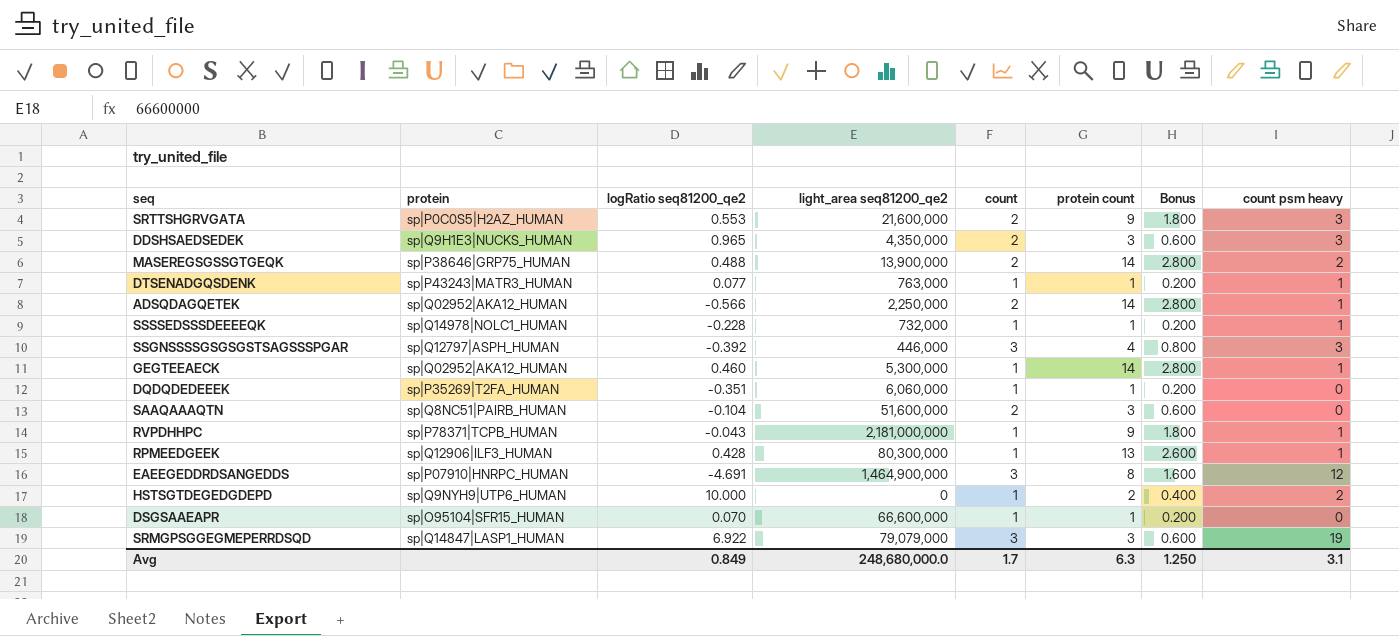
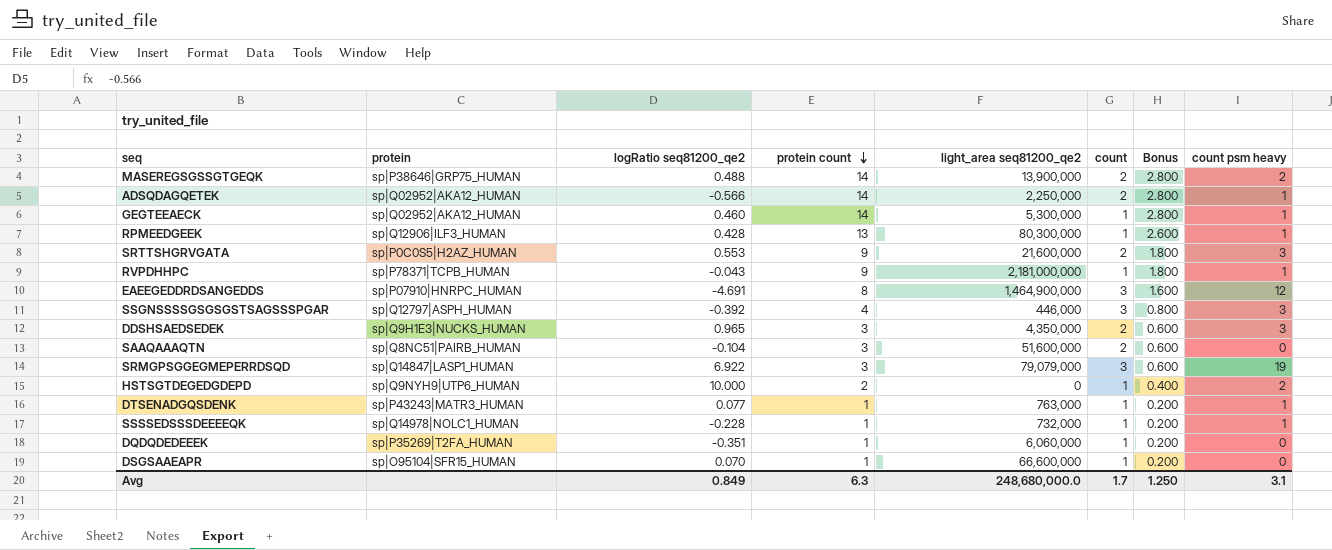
row order: none -> protein count descending
column protein count | position: 6 -> 4

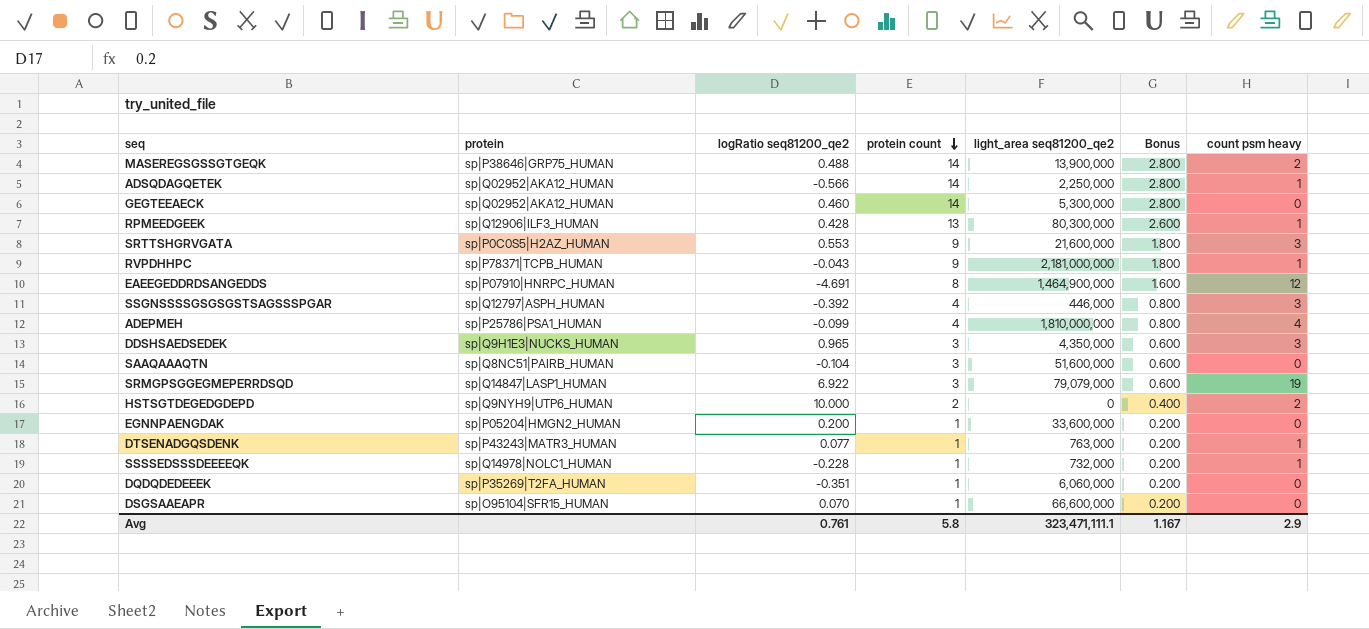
column count | position: 6 -> none
GEGTEEAECK | count psm heavy: 1 -> 0
row ADEPMEH: none -> sp|P25786|PSA1_HUMAN | -0.099 | 4 | 1,810,000,000 | 0.800 | 4
row EGNNPAENGDAK: none -> sp|P05204|HMGN2_HUMAN | 0.200 | 1 | 33,600,000 | 0.200 | 0
Avg | logRatio seq81200_qe2: 0.849 -> 0.761
Avg | protein count: 6.3 -> 5.8
Avg | light_area seq81200_qe2: 248,680,000.0 -> 323,471,111.1
Avg | Bonus: 1.250 -> 1.167
Avg | count psm heavy: 3.1 -> 2.9

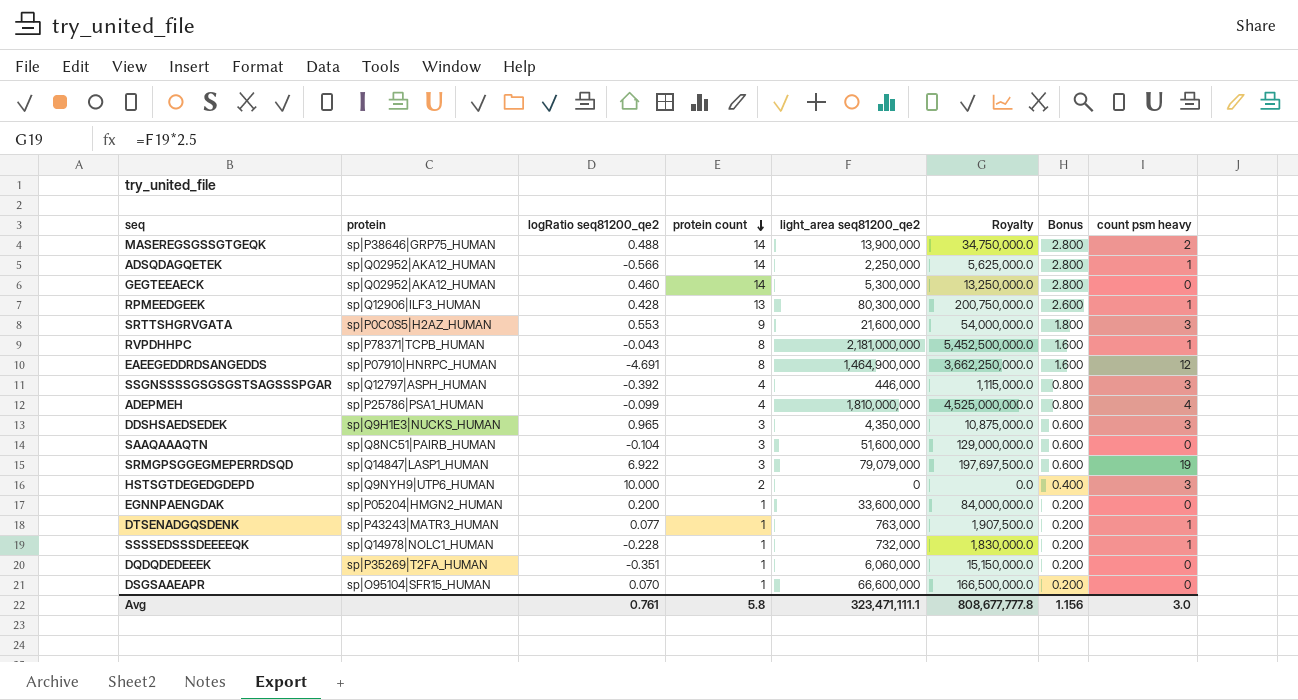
column Royalty | formula: none -> [light_area seq81200_qe2] * 2.5
RVPDHHPC | protein count: 9 -> 8
RVPDHHPC | Bonus: 1.800 -> 1.600
HSTSGTDEGEDGDEPD | count psm heavy: 2 -> 3
Avg | Bonus: 1.167 -> 1.156
Avg | count psm heavy: 2.9 -> 3.0

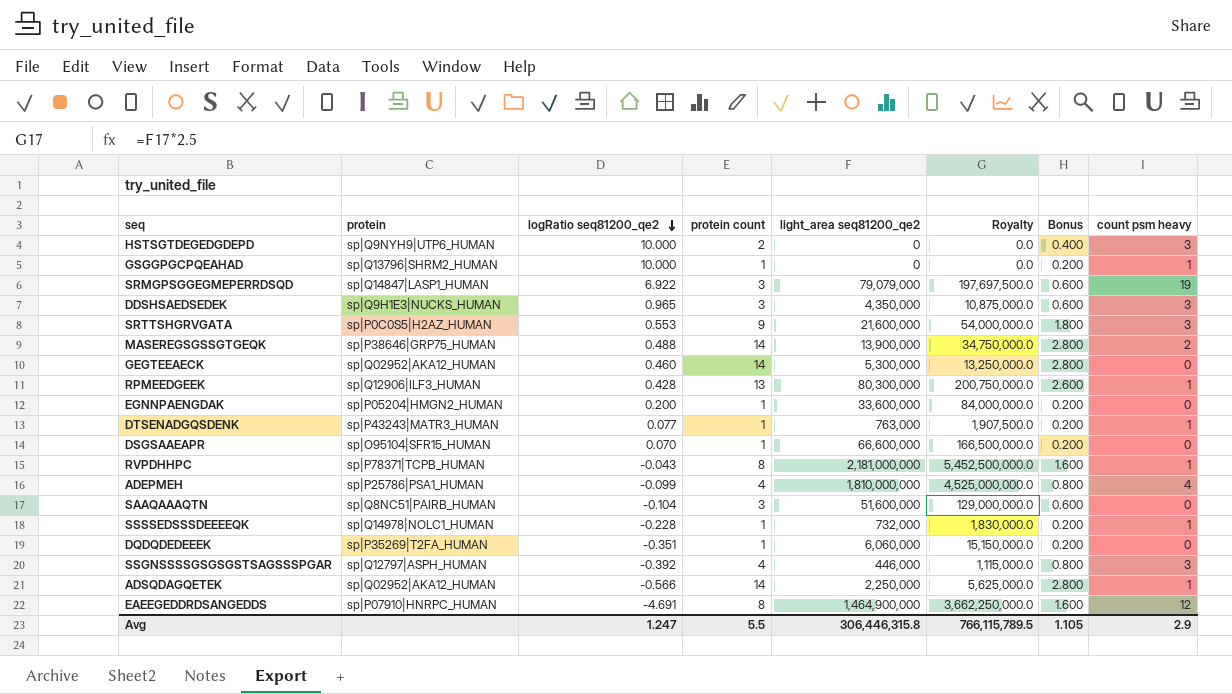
row order: protein count descending -> logRatio seq81200_qe2 descending
row GSGGPGCPQEAHAD: none -> sp|Q13796|SHRM2_HUMAN | 10.000 | 1 | 0 | 0.0 | 0.200 | 1
Avg | logRatio seq81200_qe2: 0.761 -> 1.247
Avg | protein count: 5.8 -> 5.5
Avg | light_area seq81200_qe2: 323,471,111.1 -> 306,446,315.8
Avg | Royalty: 808,677,777.8 -> 766,115,789.5
Avg | Bonus: 1.156 -> 1.105
Avg | count psm heavy: 3.0 -> 2.9

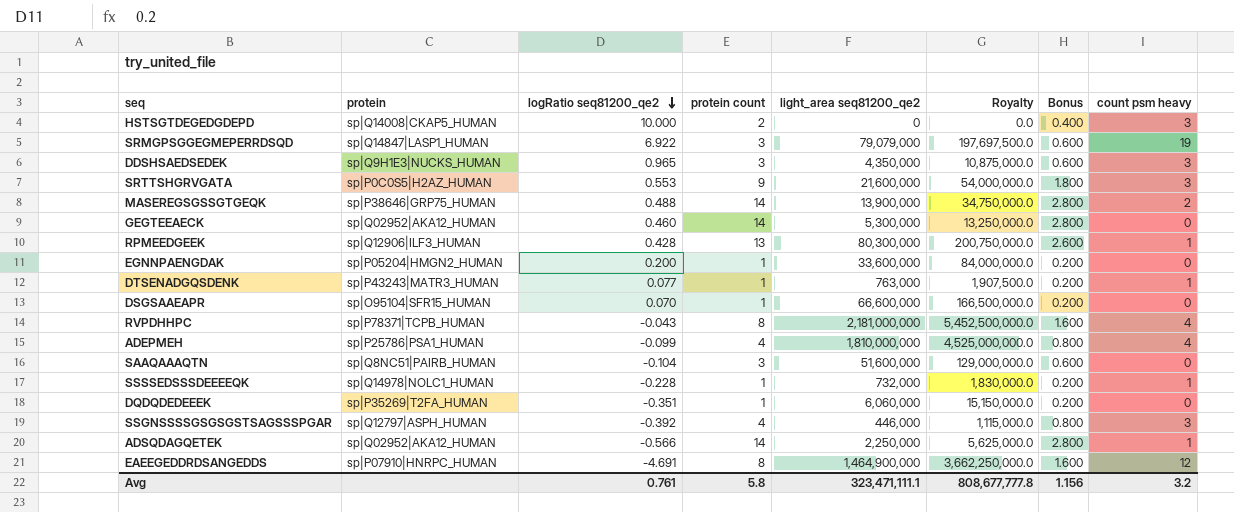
row GSGGPGCPQEAHAD: sp|Q13796|SHRM2_HUMAN | 10.000 | 1 | 0 | 0.0 | 0.200 | 1 -> none
HSTSGTDEGEDGDEPD | protein: sp|Q9NYH9|UTP6_HUMAN -> sp|Q14008|CKAP5_HUMAN
RVPDHHPC | count psm heavy: 1 -> 4
Avg | logRatio seq81200_qe2: 1.247 -> 0.761
Avg | protein count: 5.5 -> 5.8
Avg | light_area seq81200_qe2: 306,446,315.8 -> 323,471,111.1
Avg | Royalty: 766,115,789.5 -> 808,677,777.8
Avg | Bonus: 1.105 -> 1.156
Avg | count psm heavy: 2.9 -> 3.2

